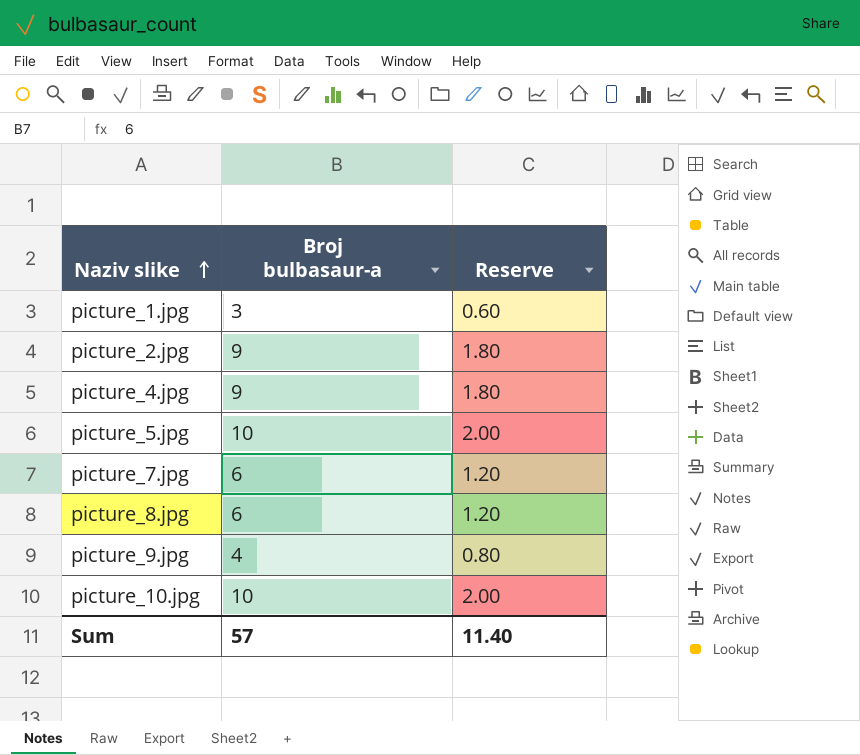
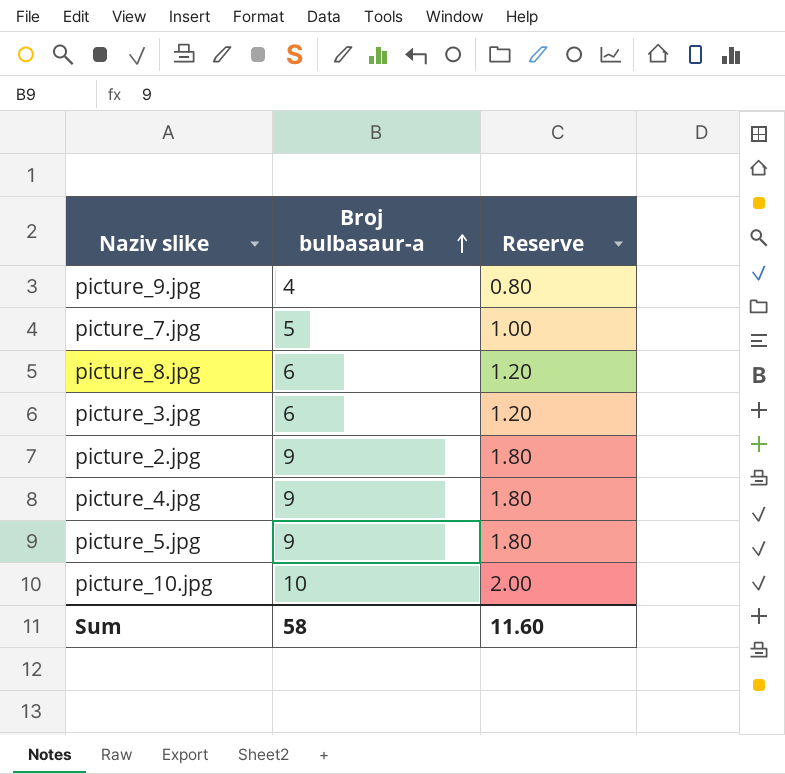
row order: Naziv slike ascending -> Broj bulbasaur-a ascending
row picture_1.jpg: 3 | 0.60 -> none
picture_7.jpg | Broj bulbasaur-a: 6 -> 5
picture_7.jpg | Reserve: 1.20 -> 1.00
row picture_3.jpg: none -> 6 | 1.20
picture_5.jpg | Broj bulbasaur-a: 10 -> 9
picture_5.jpg | Reserve: 2.00 -> 1.80
Sum | Broj bulbasaur-a: 57 -> 58
Sum | Reserve: 11.40 -> 11.60

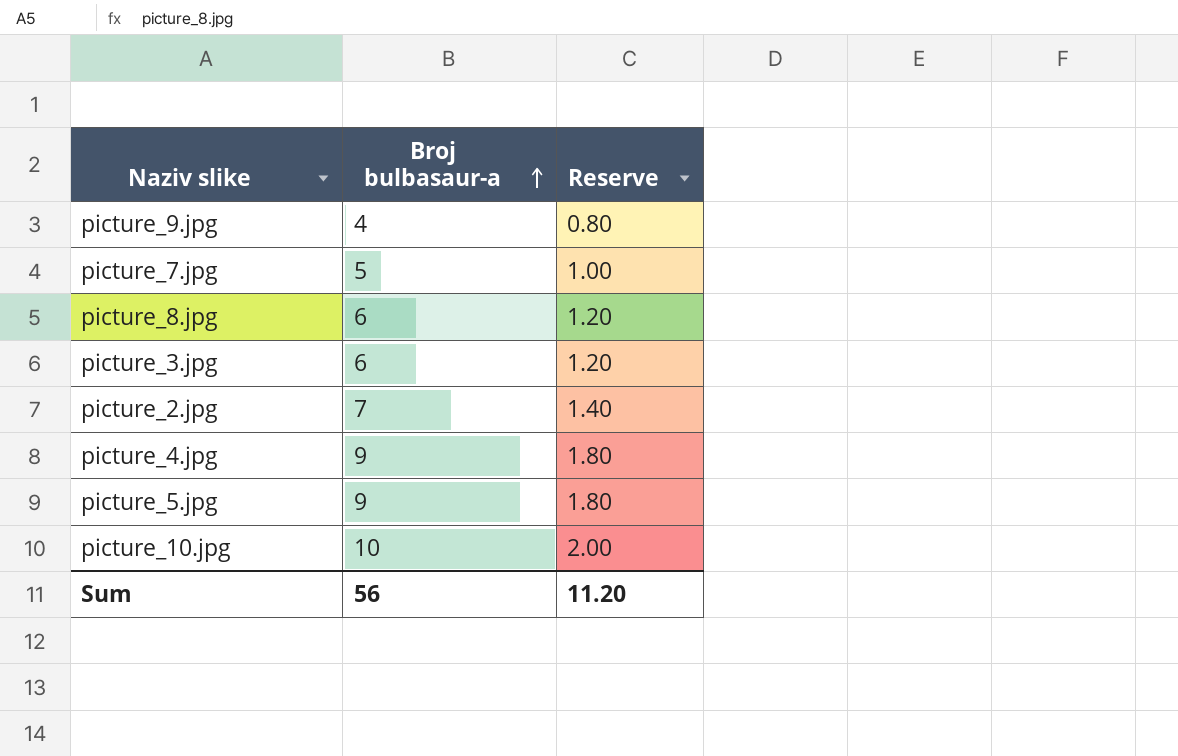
picture_2.jpg | Broj bulbasaur-a: 9 -> 7
picture_2.jpg | Reserve: 1.80 -> 1.40
Sum | Broj bulbasaur-a: 58 -> 56
Sum | Reserve: 11.60 -> 11.20

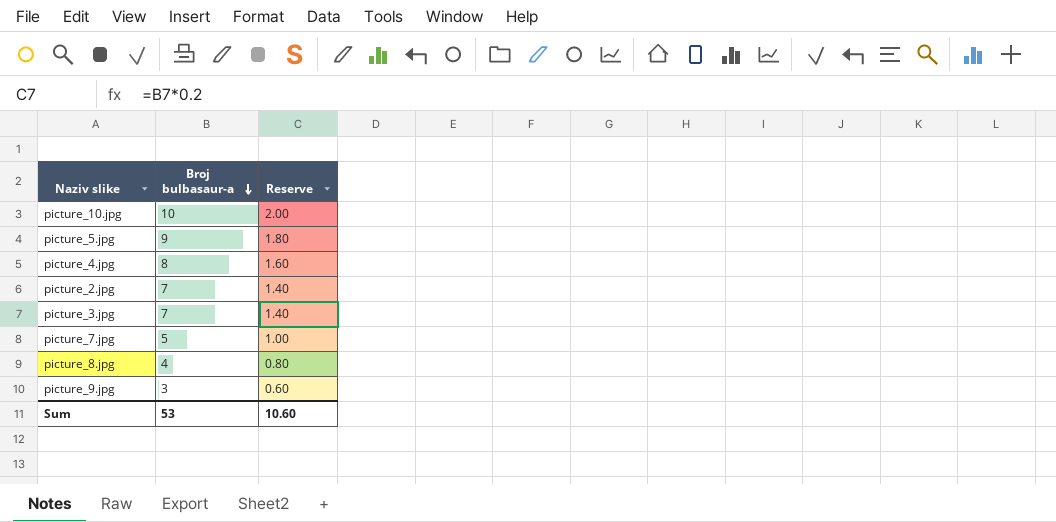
row order: Broj bulbasaur-a ascending -> Broj bulbasaur-a descending
picture_4.jpg | Broj bulbasaur-a: 9 -> 8
picture_4.jpg | Reserve: 1.80 -> 1.60
picture_3.jpg | Broj bulbasaur-a: 6 -> 7
picture_3.jpg | Reserve: 1.20 -> 1.40
picture_8.jpg | Broj bulbasaur-a: 6 -> 4
picture_8.jpg | Reserve: 1.20 -> 0.80
picture_9.jpg | Broj bulbasaur-a: 4 -> 3
picture_9.jpg | Reserve: 0.80 -> 0.60
Sum | Broj bulbasaur-a: 56 -> 53
Sum | Reserve: 11.20 -> 10.60

